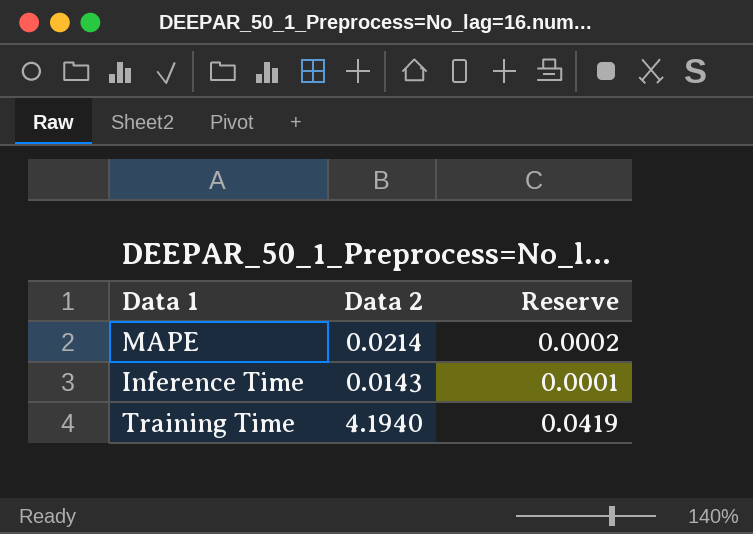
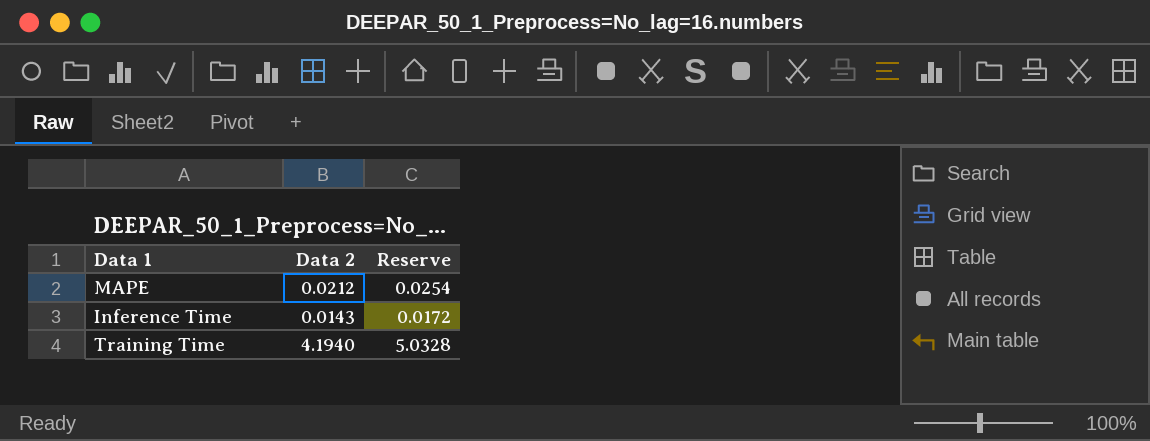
column Reserve | formula: [Data 2] * 0.01 -> [Data 2] * 1.2
MAPE | Data 2: 0.0214 -> 0.0212

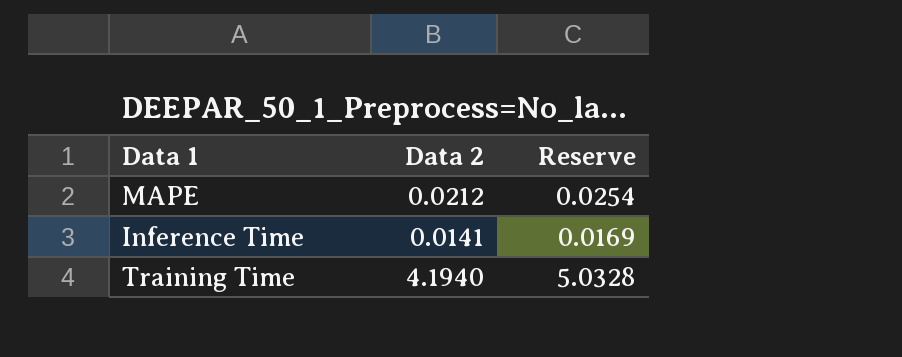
Inference Time | Data 2: 0.0143 -> 0.0141
Inference Time | Reserve: 0.0172 -> 0.0169

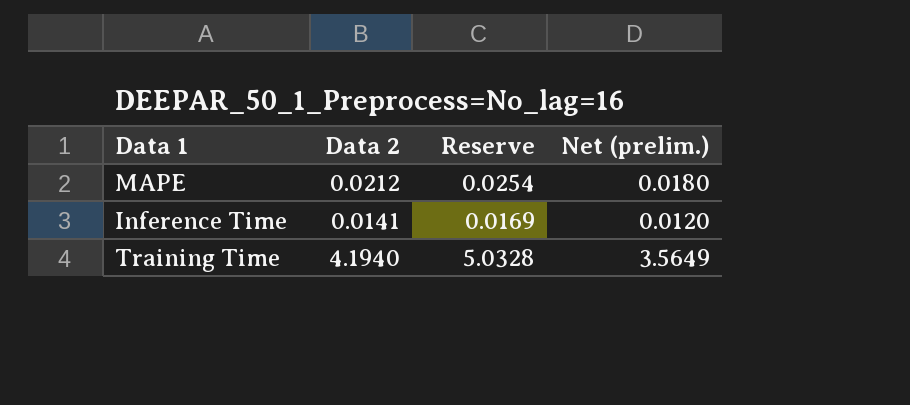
column Net (prelim.) | formula: none -> [Data 2] * 0.85

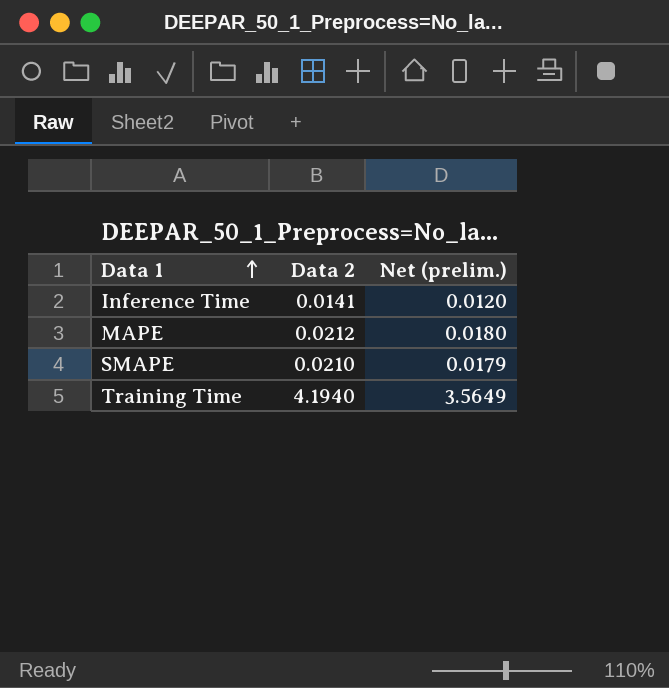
row order: none -> Data 1 ascending
column Reserve | formula: [Data 2] * 1.2 -> none
row SMAPE: none -> 0.0210 | 0.0179

